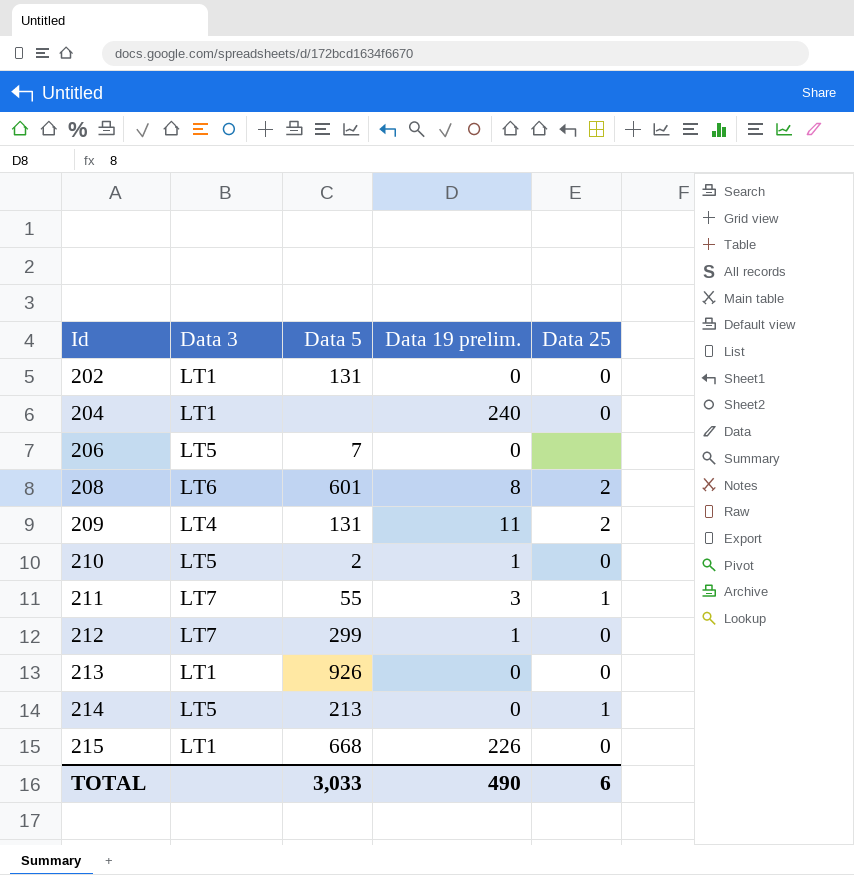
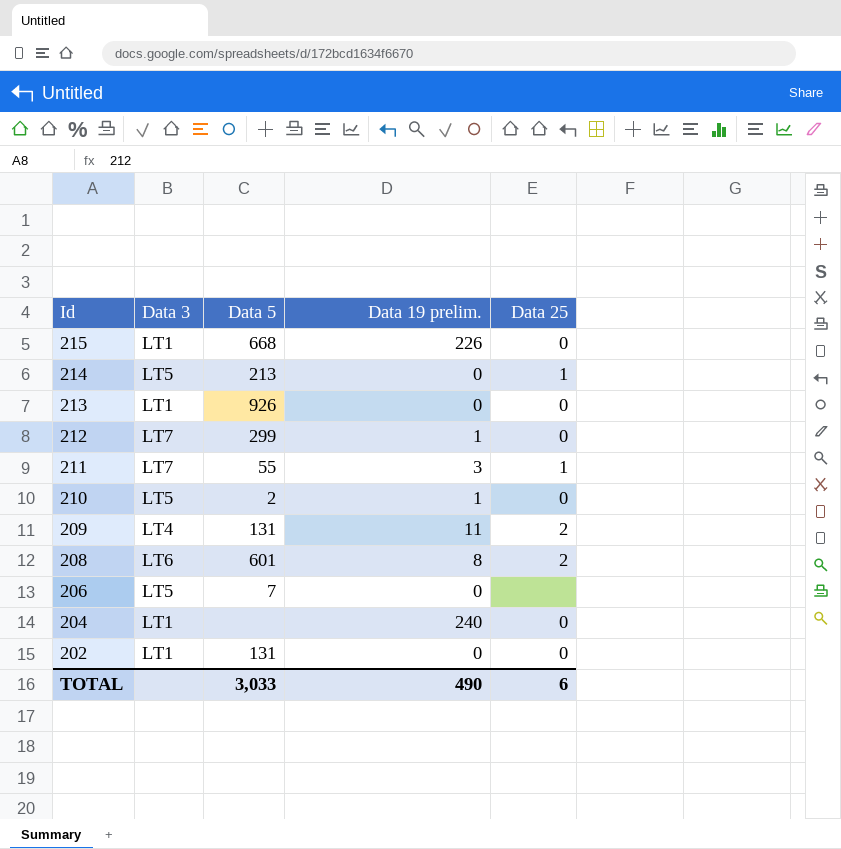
row order: Id ascending -> Id descending

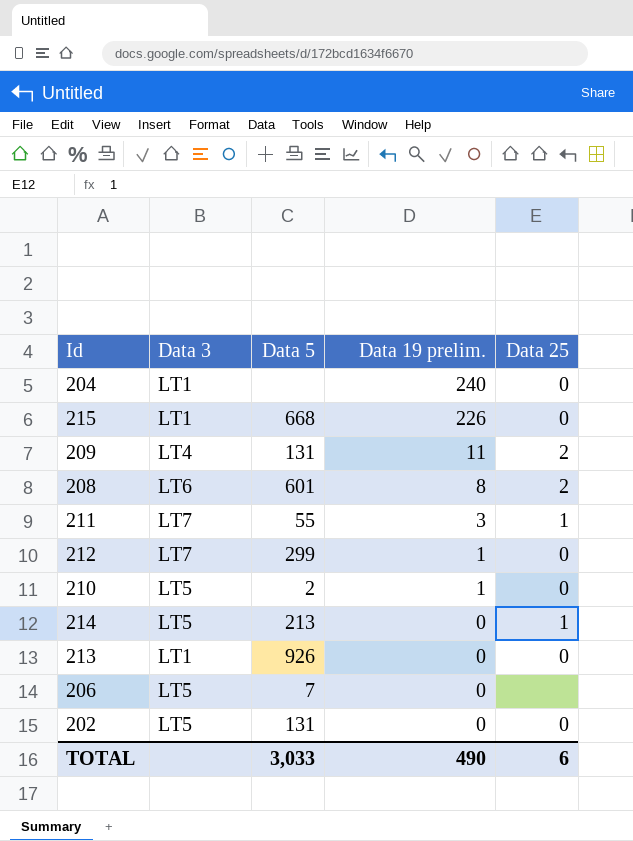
row order: Id descending -> Data 19 prelim. descending
202 | Data 3: LT1 -> LT5

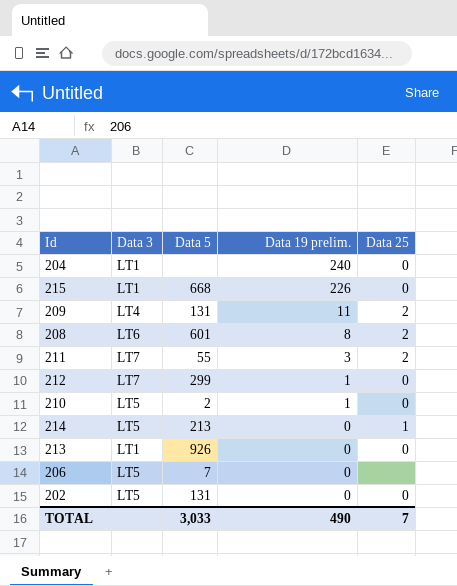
211 | Data 25: 1 -> 2
TOTAL | Data 25: 6 -> 7

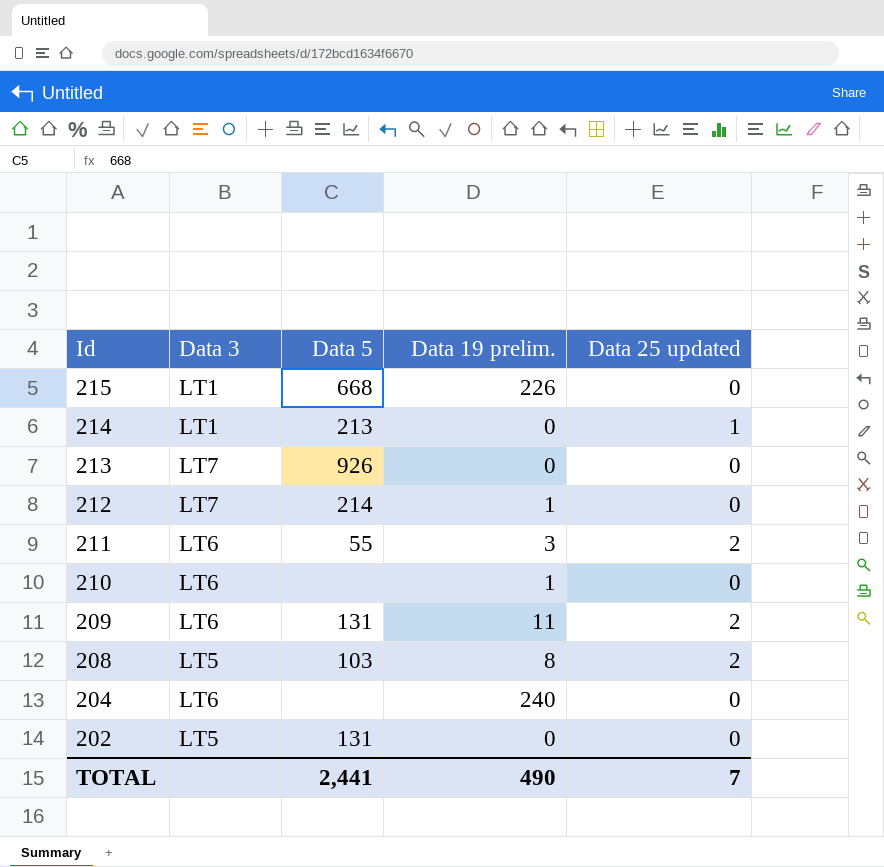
row order: Data 19 prelim. descending -> Id descending
column name: Data 25 -> Data 25 updated
row 206: LT5 | 7 | 0 | none -> none
214 | Data 3: LT5 -> LT1
213 | Data 3: LT1 -> LT7
212 | Data 5: 299 -> 214
211 | Data 3: LT7 -> LT6
210 | Data 3: LT5 -> LT6
210 | Data 5: 2 -> none
209 | Data 3: LT4 -> LT6
208 | Data 3: LT6 -> LT5
208 | Data 5: 601 -> 103
204 | Data 3: LT1 -> LT6
TOTAL | Data 5: 3,033 -> 2,441

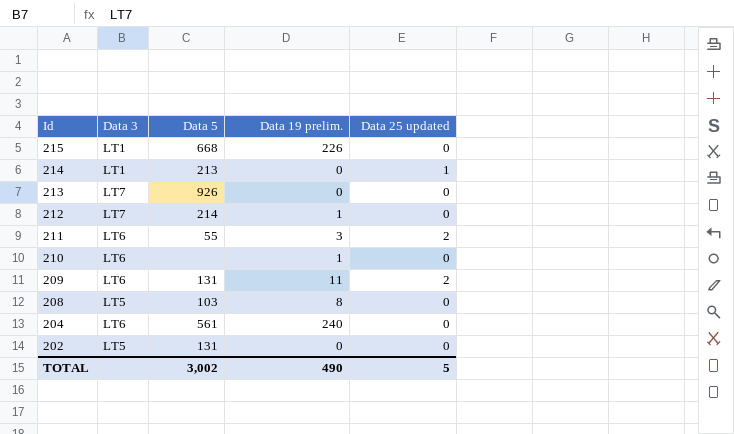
208 | Data 25 updated: 2 -> 0
204 | Data 5: none -> 561
TOTAL | Data 5: 2,441 -> 3,002
TOTAL | Data 25 updated: 7 -> 5

